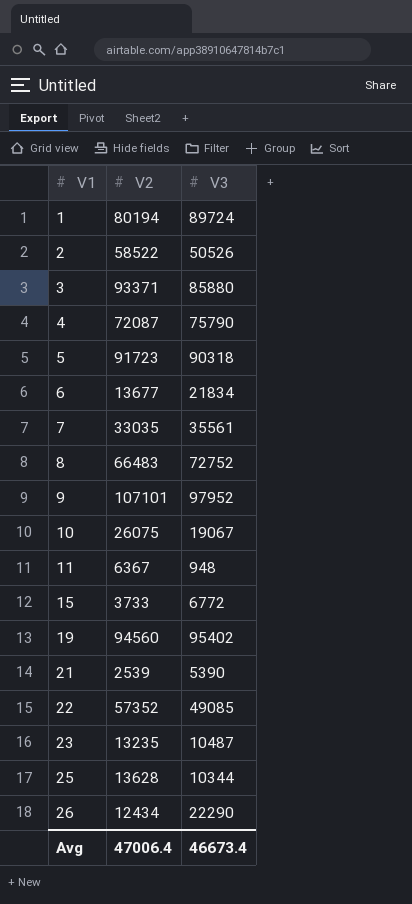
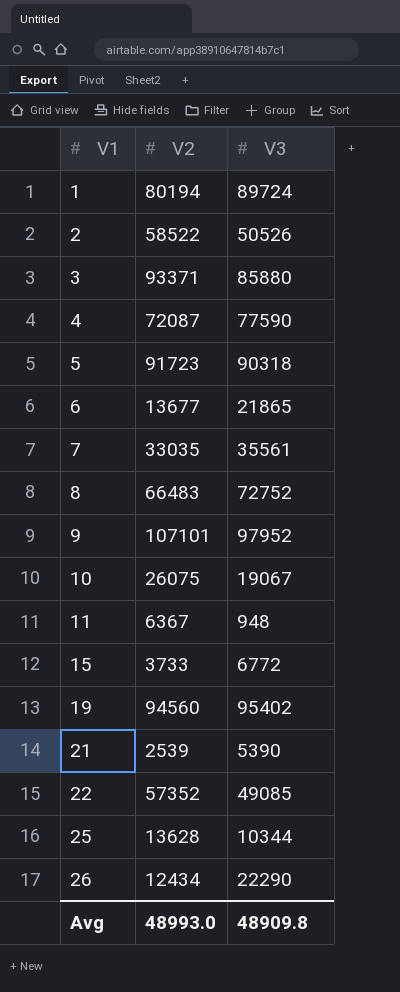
row 23: 13235 | 10487 -> none
4 | V3: 75790 -> 77590
6 | V3: 21834 -> 21865
Avg | V2: 47006.4 -> 48993.0
Avg | V3: 46673.4 -> 48909.8

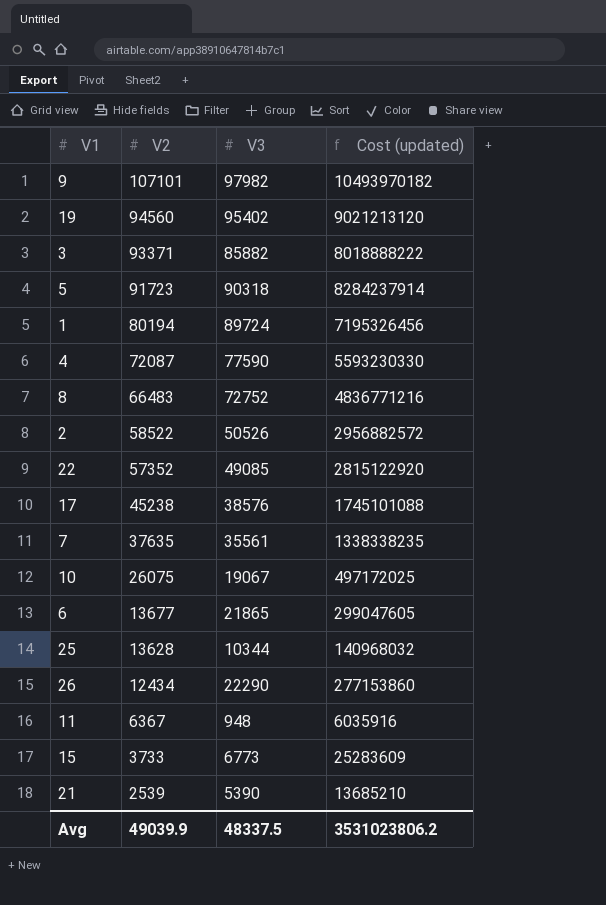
row order: V1 ascending -> V2 descending
column Cost (updated) | formula: none -> [V2] * [V3]
9 | V3: 97952 -> 97982
3 | V3: 85880 -> 85882
row 17: none -> 45238 | 38576 | 1745101088
7 | V2: 33035 -> 37635
15 | V3: 6772 -> 6773
Avg | V2: 48993.0 -> 49039.9
Avg | V3: 48909.8 -> 48337.5

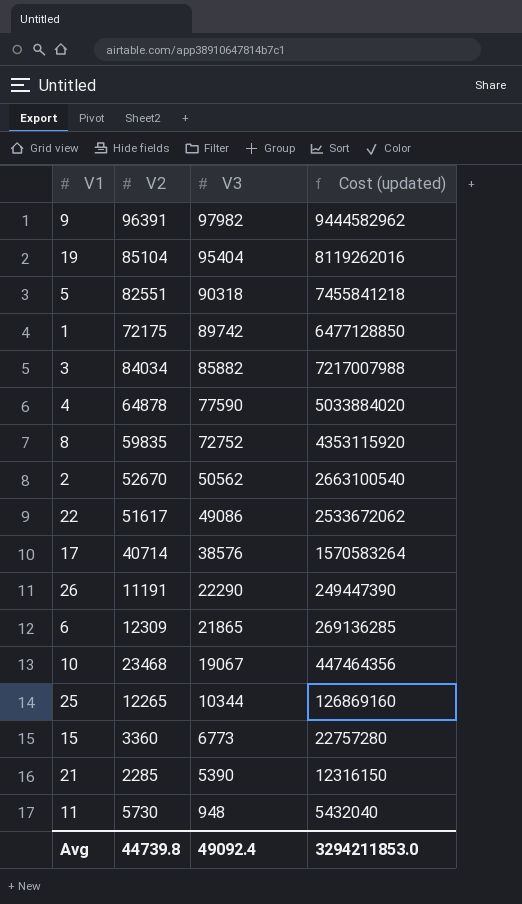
row order: V2 descending -> V3 descending
row 7: 37635 | 35561 | 1338338235 -> none
9 | V2: 107101 -> 96391
9 | Cost (updated): 10493970182 -> 9444582962
19 | V2: 94560 -> 85104
19 | V3: 95402 -> 95404
19 | Cost (updated): 9021213120 -> 8119262016
5 | V2: 91723 -> 82551
5 | Cost (updated): 8284237914 -> 7455841218
1 | V2: 80194 -> 72175
1 | V3: 89724 -> 89742
1 | Cost (updated): 7195326456 -> 6477128850
3 | V2: 93371 -> 84034
3 | Cost (updated): 8018888222 -> 7217007988
4 | V2: 72087 -> 64878
4 | Cost (updated): 5593230330 -> 5033884020
8 | V2: 66483 -> 59835
8 | Cost (updated): 4836771216 -> 4353115920
2 | V2: 58522 -> 52670
2 | V3: 50526 -> 50562
2 | Cost (updated): 2956882572 -> 2663100540
22 | V2: 57352 -> 51617
22 | V3: 49085 -> 49086
22 | Cost (updated): 2815122920 -> 2533672062
17 | V2: 45238 -> 40714
17 | Cost (updated): 1745101088 -> 1570583264
26 | V2: 12434 -> 11191
26 | Cost (updated): 277153860 -> 249447390
6 | V2: 13677 -> 12309
6 | Cost (updated): 299047605 -> 269136285
10 | V2: 26075 -> 23468
10 | Cost (updated): 497172025 -> 447464356
25 | V2: 13628 -> 12265
25 | Cost (updated): 140968032 -> 126869160
15 | V2: 3733 -> 3360
15 | Cost (updated): 25283609 -> 22757280
21 | V2: 2539 -> 2285
21 | Cost (updated): 13685210 -> 12316150
11 | V2: 6367 -> 5730
11 | Cost (updated): 6035916 -> 5432040
Avg | V2: 49039.9 -> 44739.8
Avg | V3: 48337.5 -> 49092.4
Avg | Cost (updated): 3531023806.2 -> 3294211853.0

